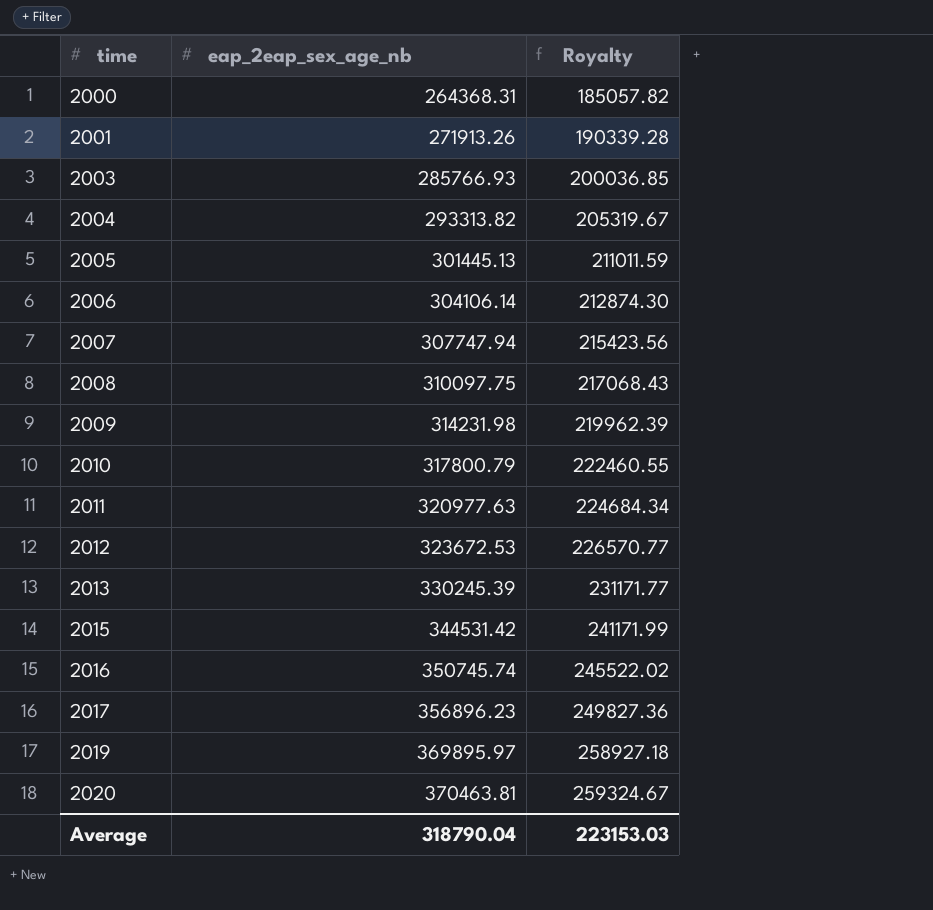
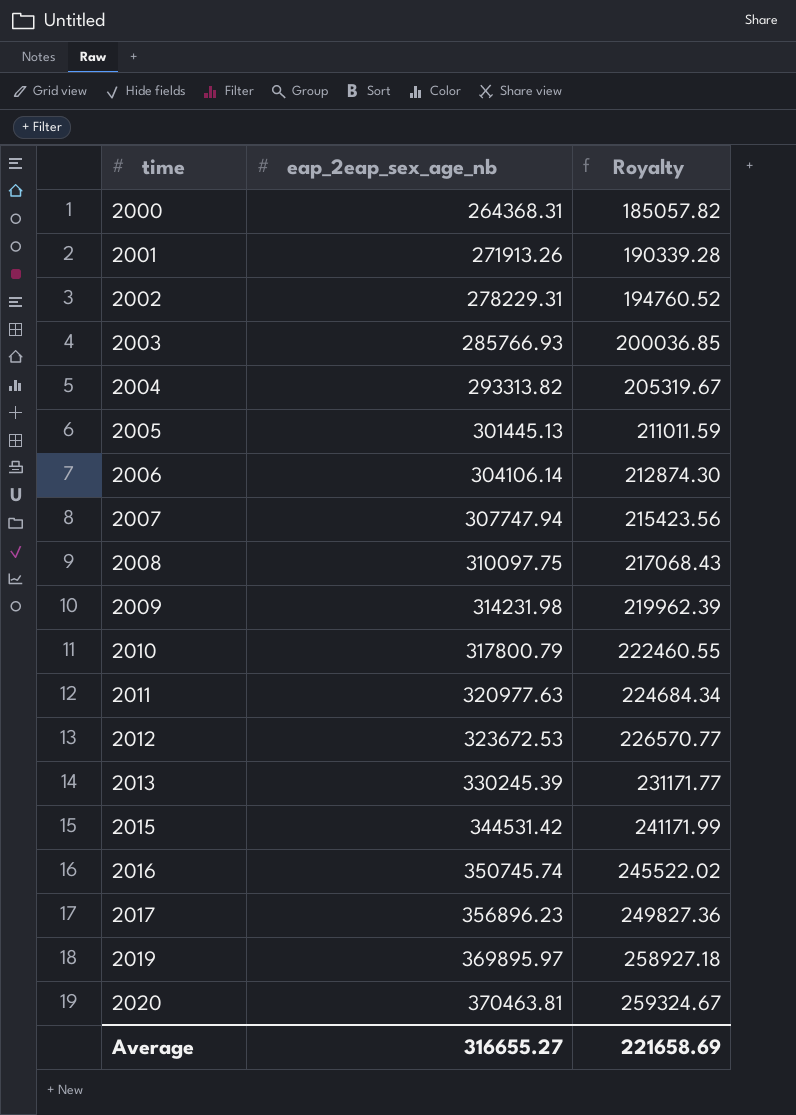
row 2002: none -> 278229.31 | 194760.52
Average | eap_2eap_sex_age_nb: 318790.04 -> 316655.27
Average | Royalty: 223153.03 -> 221658.69

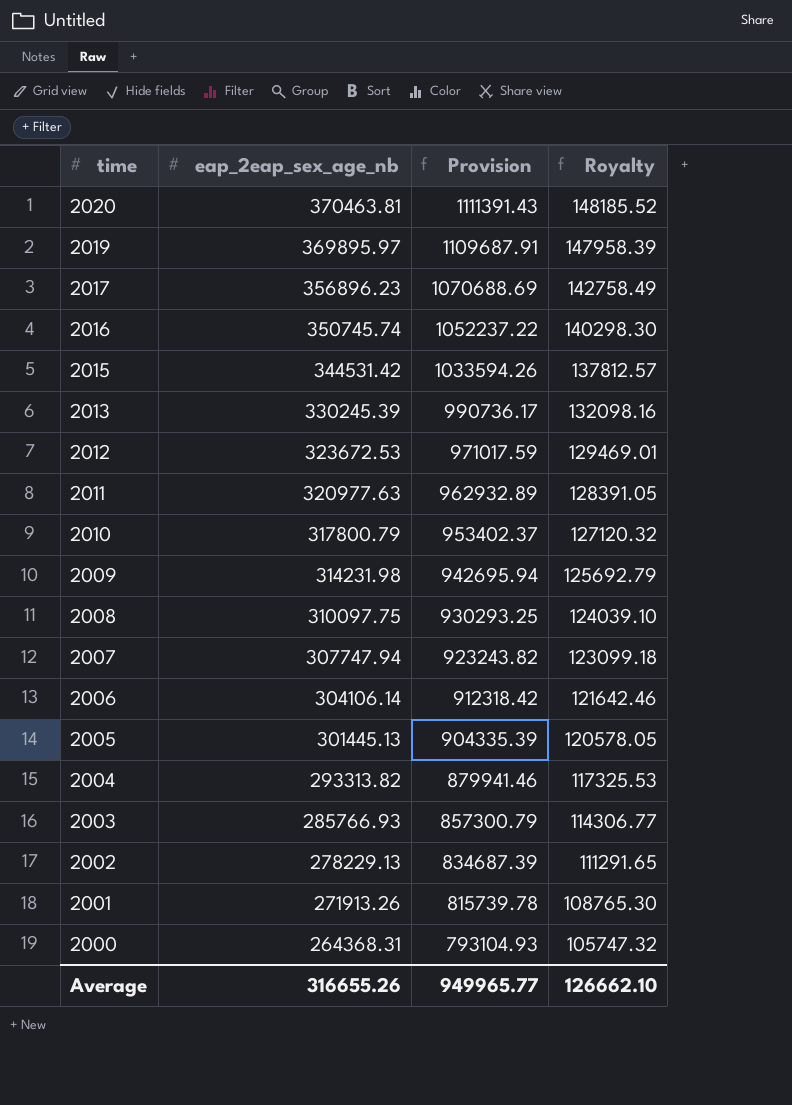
row order: time ascending -> time descending
column Provision | formula: none -> [eap_2eap_sex_age_nb] * 3
column Royalty | formula: [eap_2eap_sex_age_nb] * 0.7 -> [eap_2eap_sex_age_nb] * 0.4
2002 | eap_2eap_sex_age_nb: 278229.31 -> 278229.13
Average | eap_2eap_sex_age_nb: 316655.27 -> 316655.26
Average | Royalty: 221658.69 -> 126662.10

